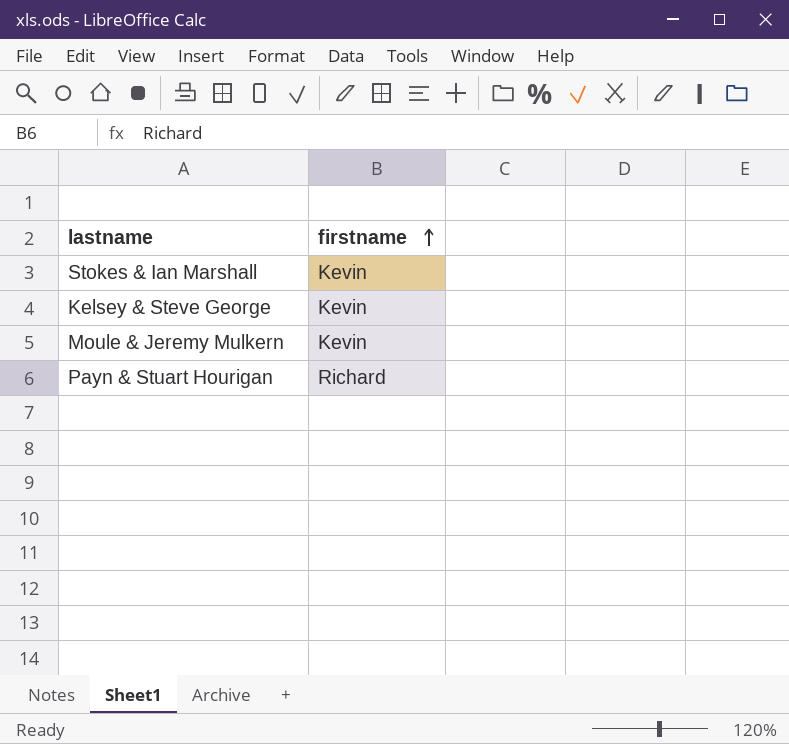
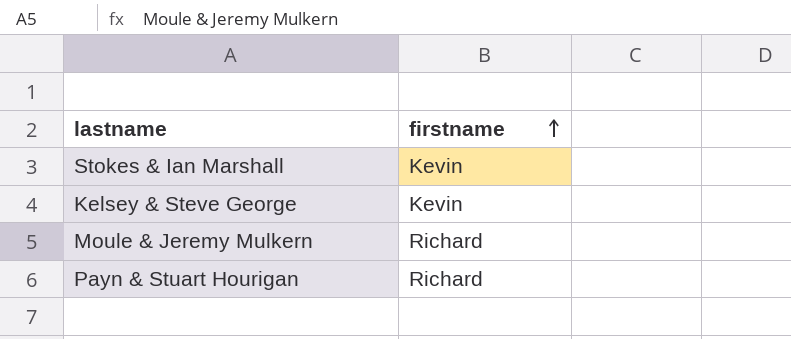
Moule & Jeremy Mulkern | firstname: Kevin -> Richard

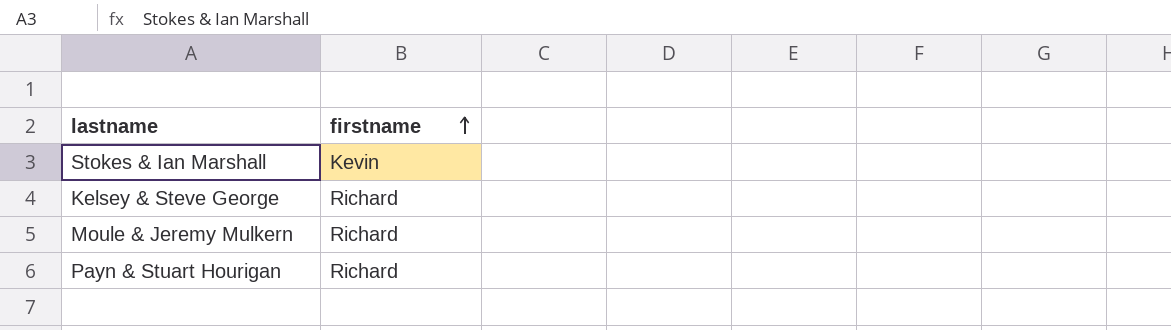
Kelsey & Steve George | firstname: Kevin -> Richard

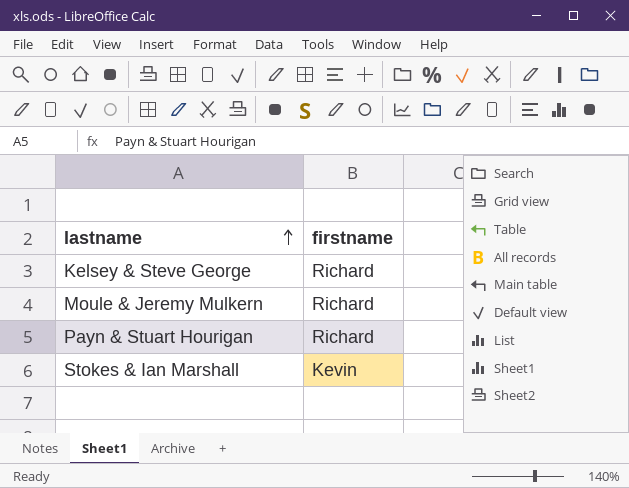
row order: firstname ascending -> lastname ascending

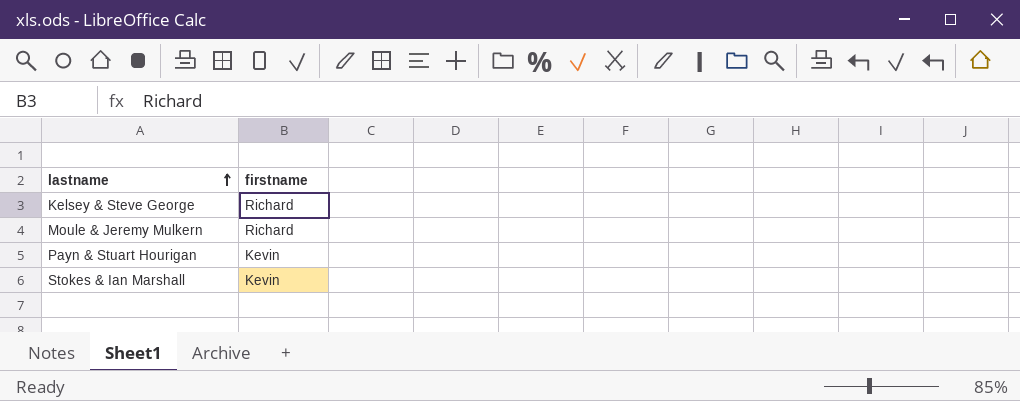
Payn & Stuart Hourigan | firstname: Richard -> Kevin

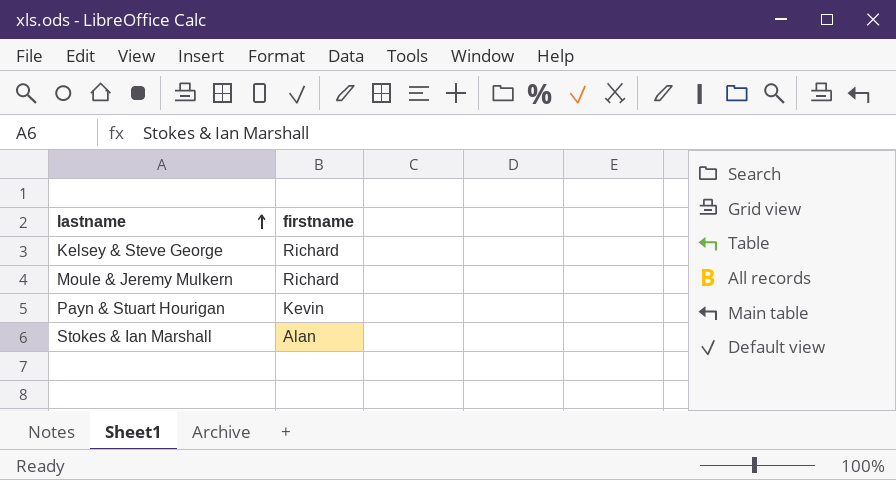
Stokes & Ian Marshall | firstname: Kevin -> Alan

